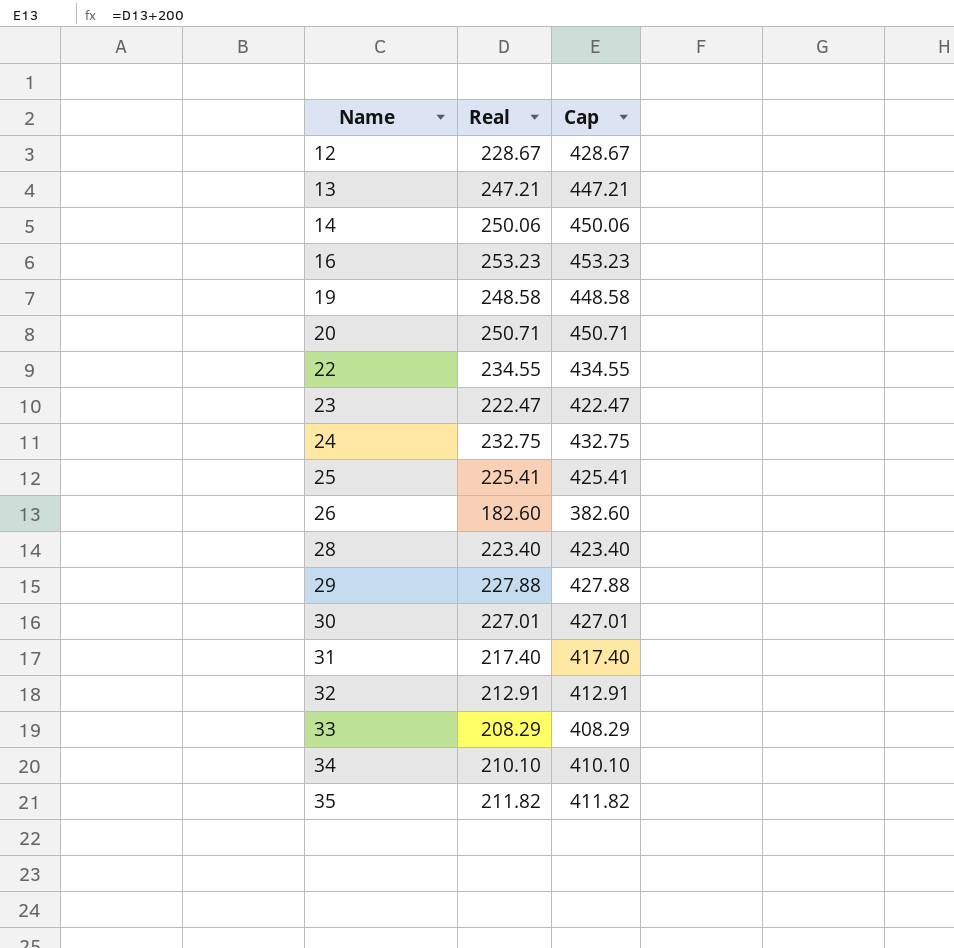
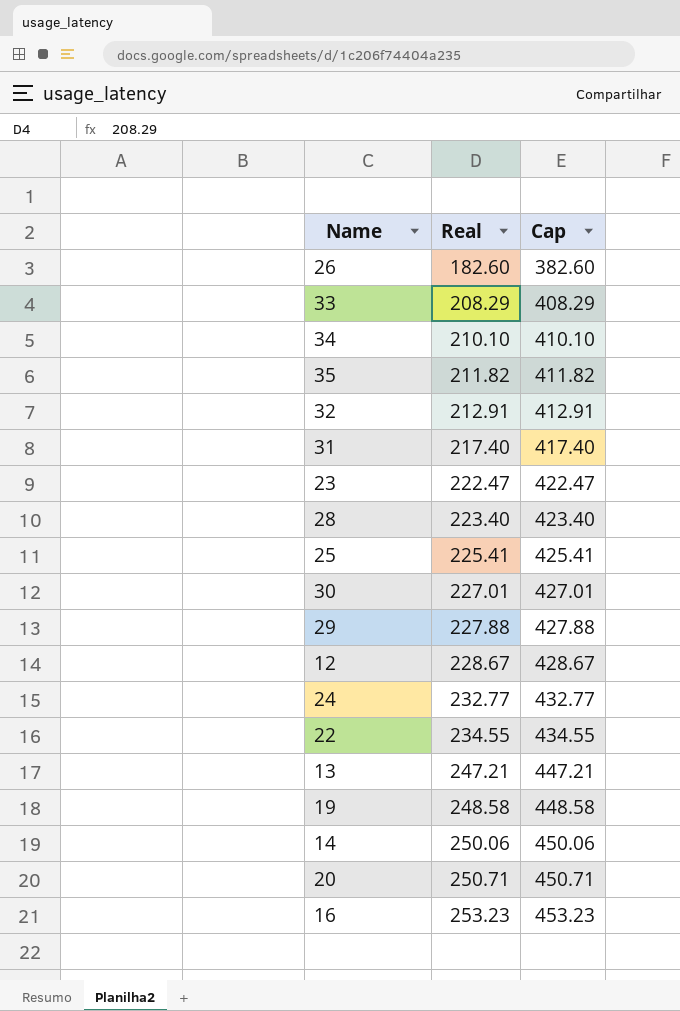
row order: Name ascending -> Real ascending
24 | Real: 232.75 -> 232.77
24 | Cap: 432.75 -> 432.77

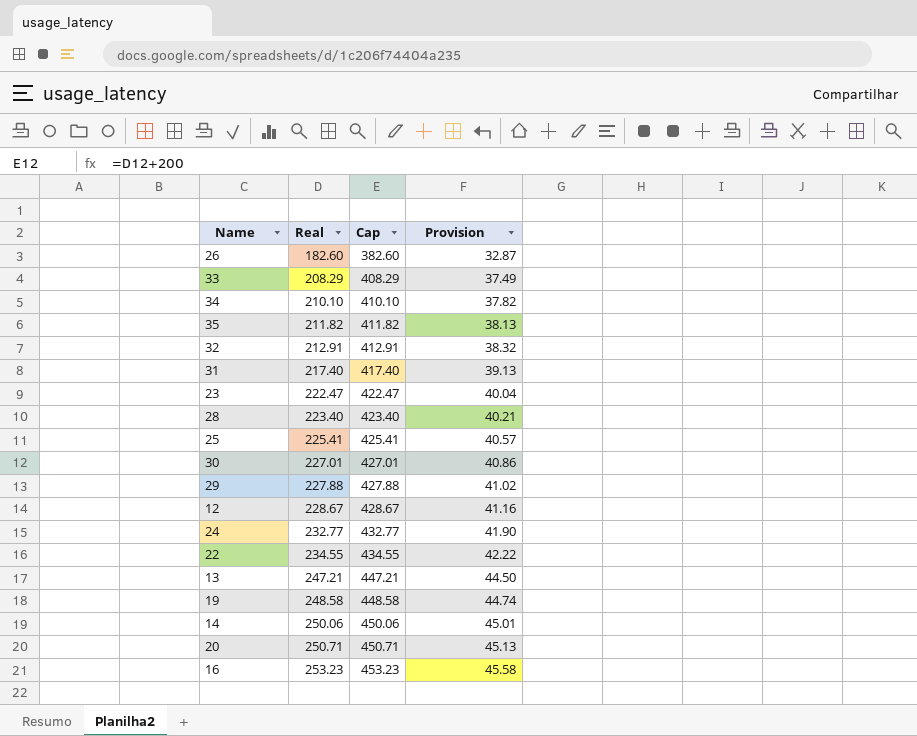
column Provision | formula: none -> [Real] * 0.18

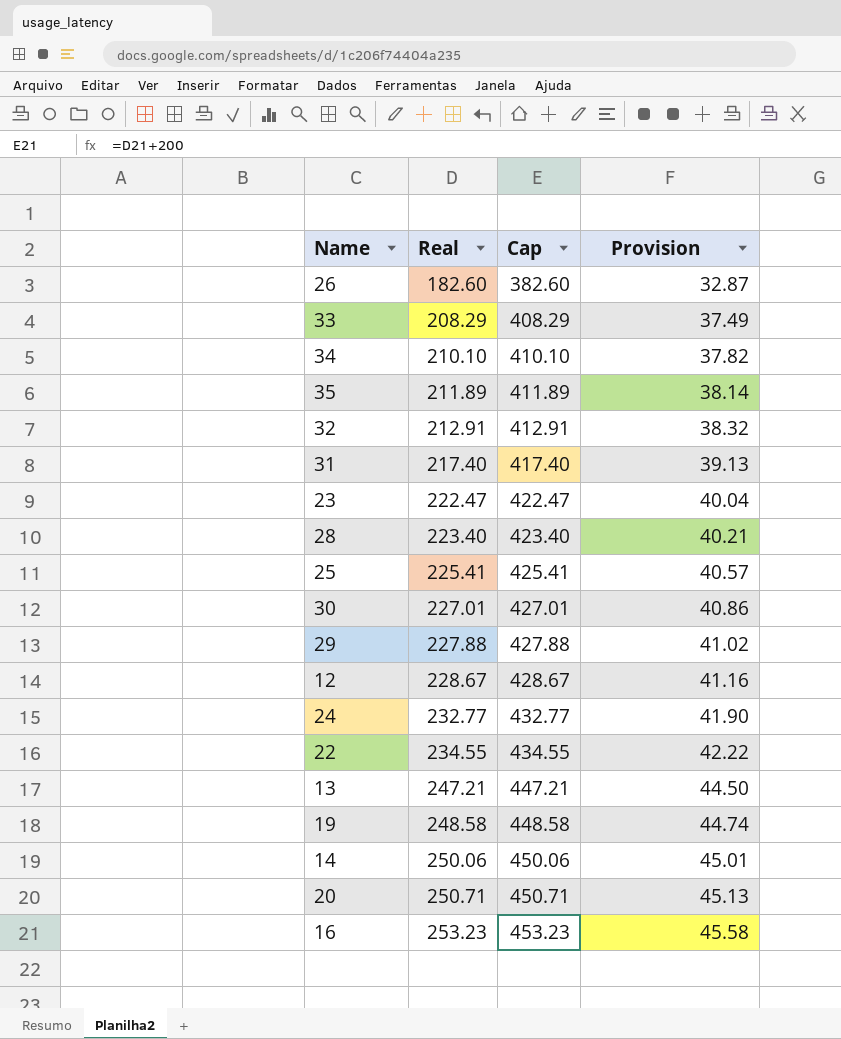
35 | Real: 211.82 -> 211.89
35 | Cap: 411.82 -> 411.89
35 | Provision: 38.13 -> 38.14

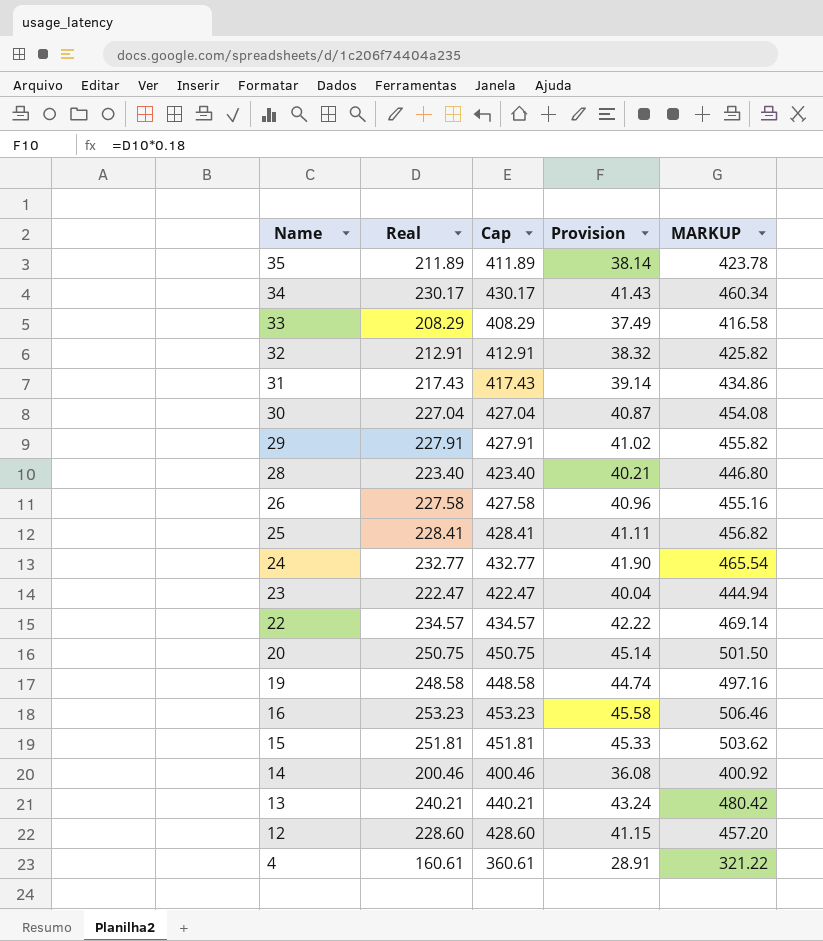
row order: Real ascending -> Name descending
column MARKUP | formula: none -> [Real] * 2
34 | Real: 210.10 -> 230.17
34 | Cap: 410.10 -> 430.17
34 | Provision: 37.82 -> 41.43
31 | Real: 217.40 -> 217.43
31 | Cap: 417.40 -> 417.43
31 | Provision: 39.13 -> 39.14
30 | Real: 227.01 -> 227.04
30 | Cap: 427.01 -> 427.04
30 | Provision: 40.86 -> 40.87
29 | Real: 227.88 -> 227.91
29 | Cap: 427.88 -> 427.91
26 | Real: 182.60 -> 227.58
26 | Cap: 382.60 -> 427.58
26 | Provision: 32.87 -> 40.96
25 | Real: 225.41 -> 228.41
25 | Cap: 425.41 -> 428.41
25 | Provision: 40.57 -> 41.11
22 | Real: 234.55 -> 234.57
22 | Cap: 434.55 -> 434.57
20 | Real: 250.71 -> 250.75
20 | Cap: 450.71 -> 450.75
20 | Provision: 45.13 -> 45.14
row 15: none -> 251.81 | 451.81 | 45.33 | 503.62
14 | Real: 250.06 -> 200.46
14 | Cap: 450.06 -> 400.46
14 | Provision: 45.01 -> 36.08
13 | Real: 247.21 -> 240.21
13 | Cap: 447.21 -> 440.21
13 | Provision: 44.50 -> 43.24
12 | Real: 228.67 -> 228.60
12 | Cap: 428.67 -> 428.60
12 | Provision: 41.16 -> 41.15
row 4: none -> 160.61 | 360.61 | 28.91 | 321.22

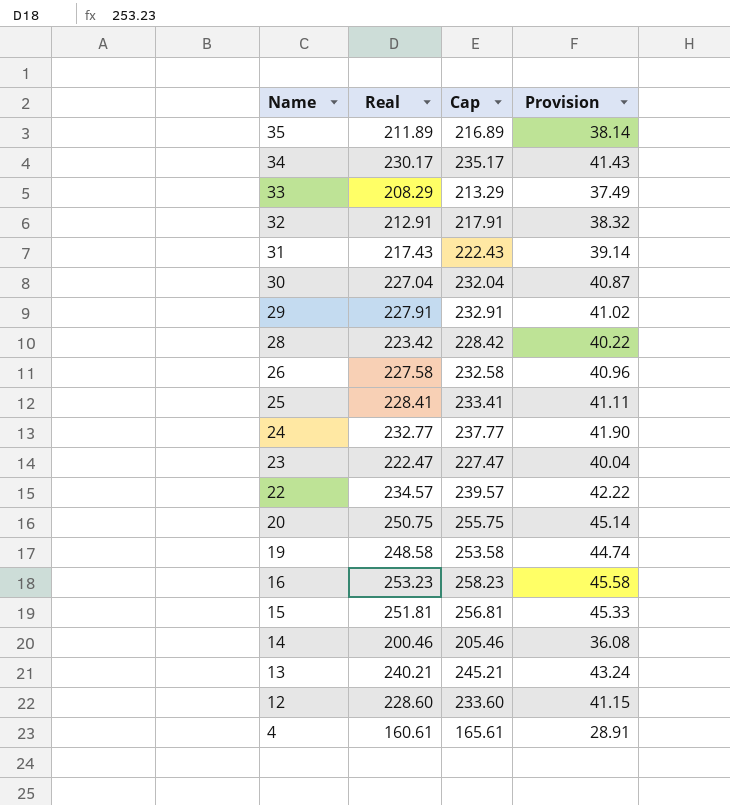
column MARKUP | formula: [Real] * 2 -> none
column Cap | formula: [Real] + 200 -> [Real] + 5
28 | Real: 223.40 -> 223.42
28 | Provision: 40.21 -> 40.22

